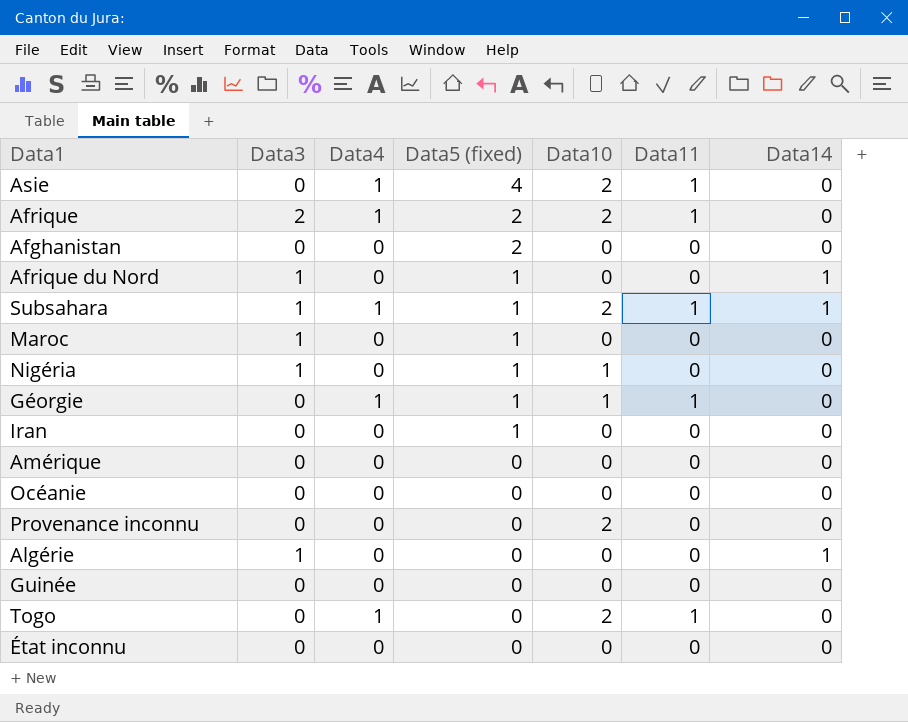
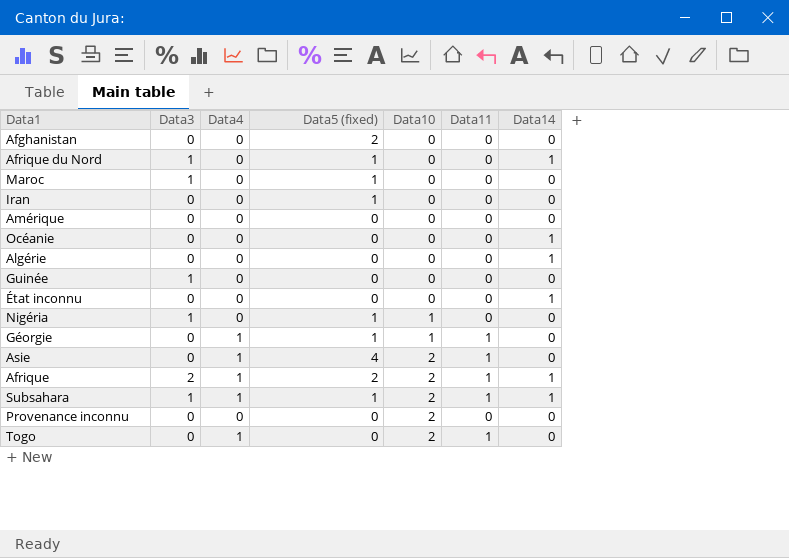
row order: Data5 (fixed) descending -> Data10 ascending
Océanie | Data14: 0 -> 1
Algérie | Data3: 1 -> 0
Guinée | Data3: 0 -> 1
État inconnu | Data14: 0 -> 1
Afrique | Data14: 0 -> 1

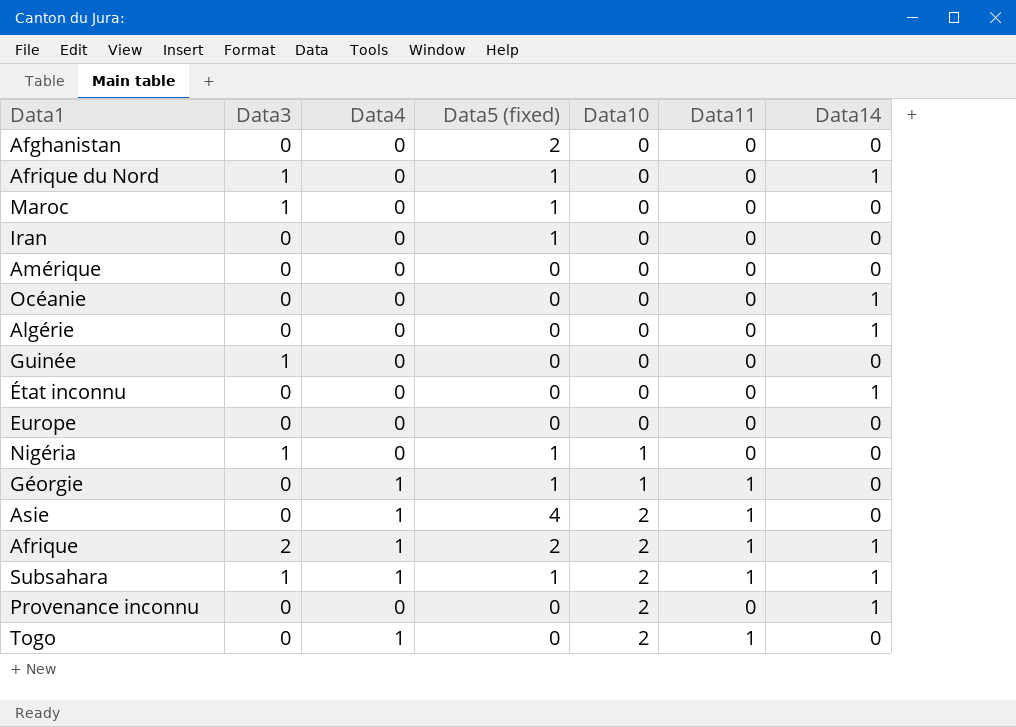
row Europe: none -> 0 | 0 | 0 | 0 | 0 | 0
Provenance inconnu | Data14: 0 -> 1

